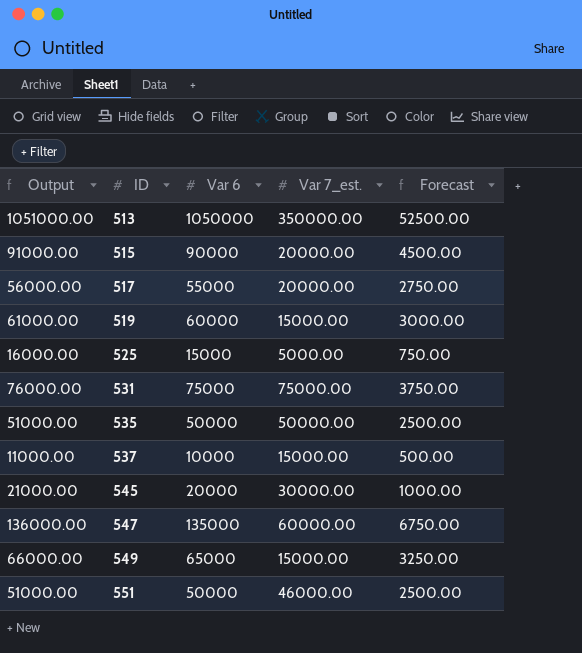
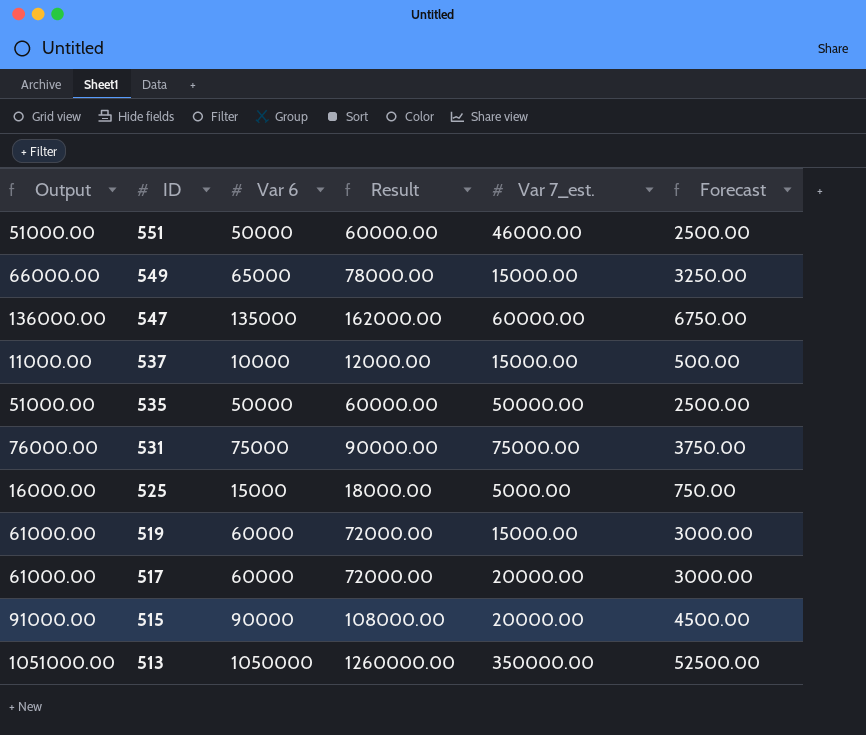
row order: ID ascending -> ID descending
column Result | formula: none -> [Var 6] * 1.2
row 545: 21000.00 | 20000 | 30000.00 | 1000.00 -> none
517 | Output: 56000.00 -> 61000.00
517 | Var 6: 55000 -> 60000
517 | Forecast: 2750.00 -> 3000.00

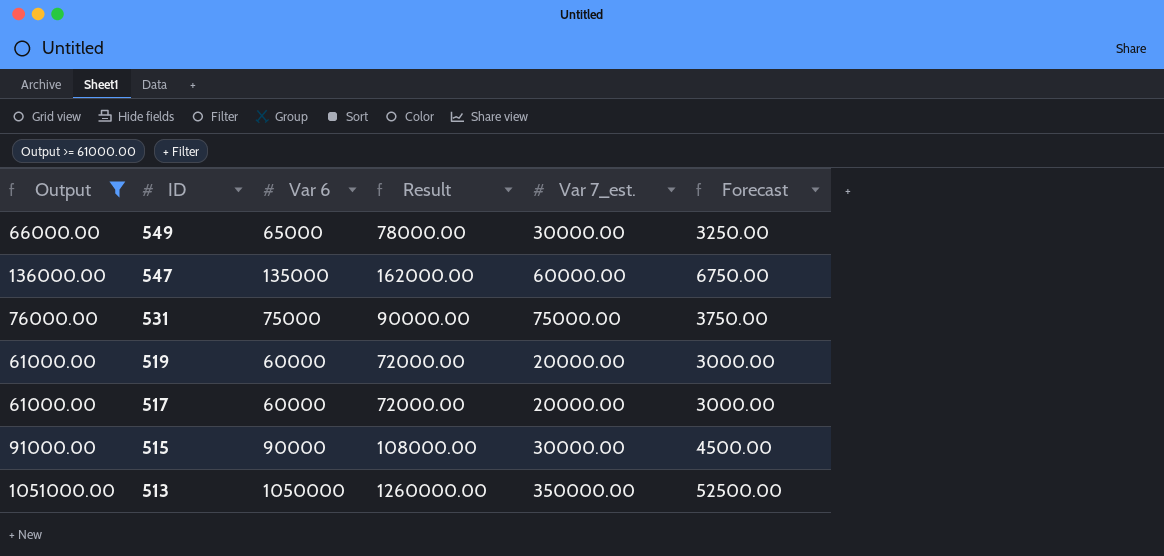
filter: none -> Output >= 61000.00
549 | Var 7_est.: 15000.00 -> 30000.00
519 | Var 7_est.: 15000.00 -> 20000.00
515 | Var 7_est.: 20000.00 -> 30000.00

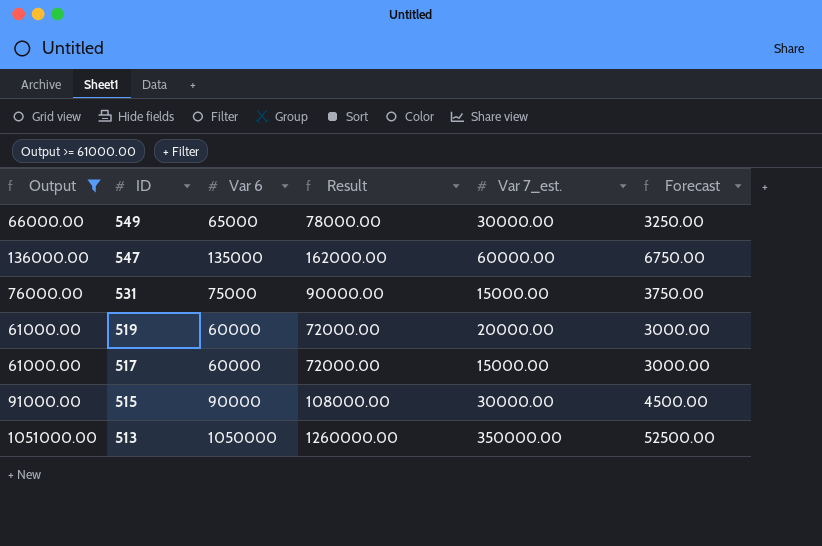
531 | Var 7_est.: 75000.00 -> 15000.00
517 | Var 7_est.: 20000.00 -> 15000.00

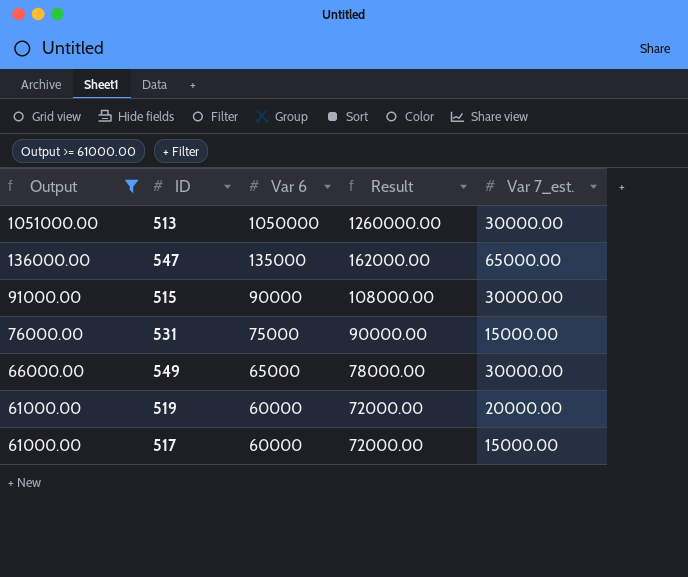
row order: ID descending -> Output descending
column Forecast | formula: [Var 6] * 0.05 -> none
513 | Var 7_est.: 350000.00 -> 30000.00
547 | Var 7_est.: 60000.00 -> 65000.00

